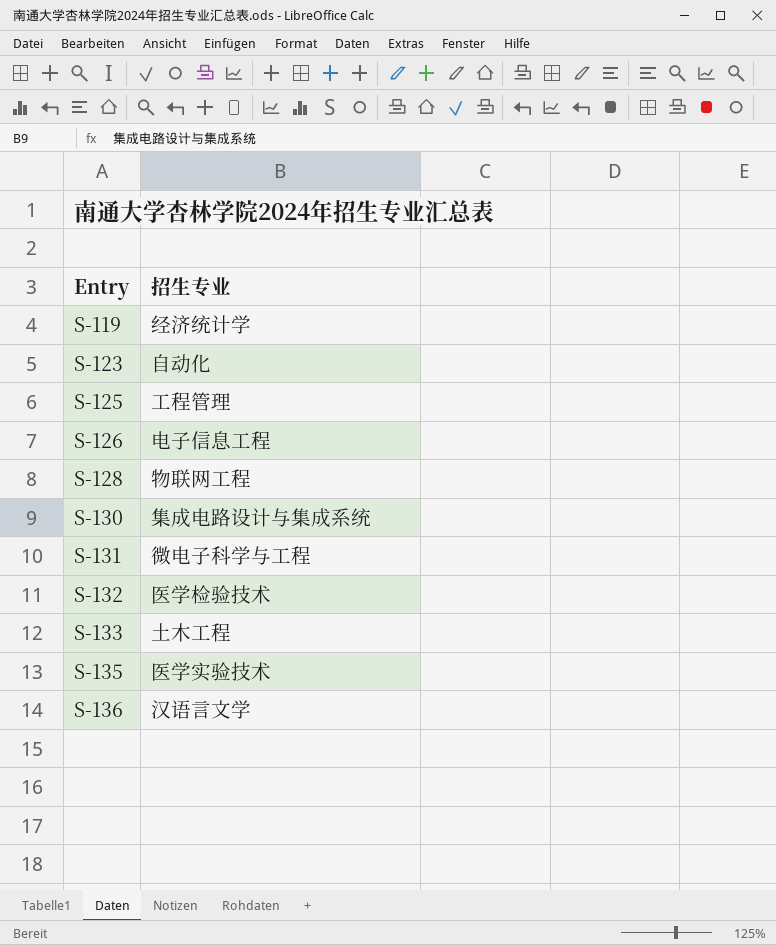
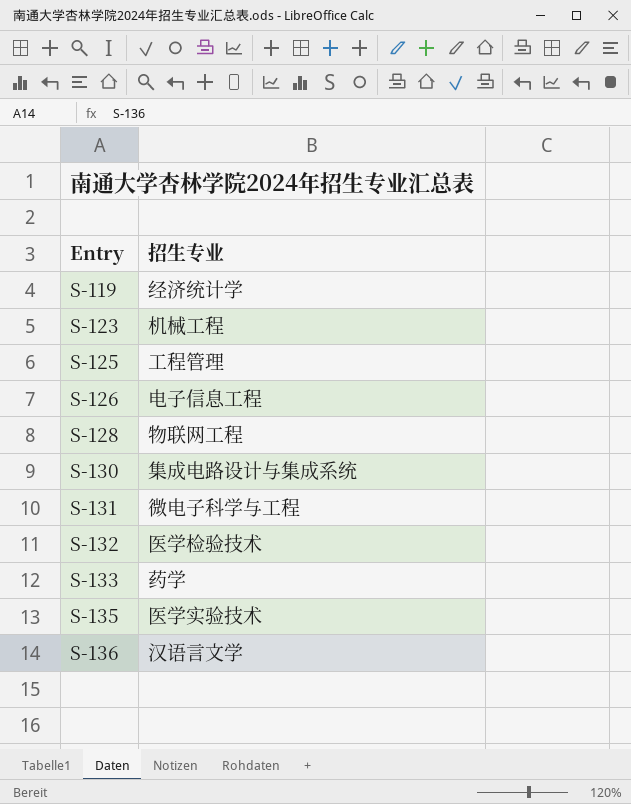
S-123 | 招生专业: 自动化 -> 机械工程
S-133 | 招生专业: 土木工程 -> 药学

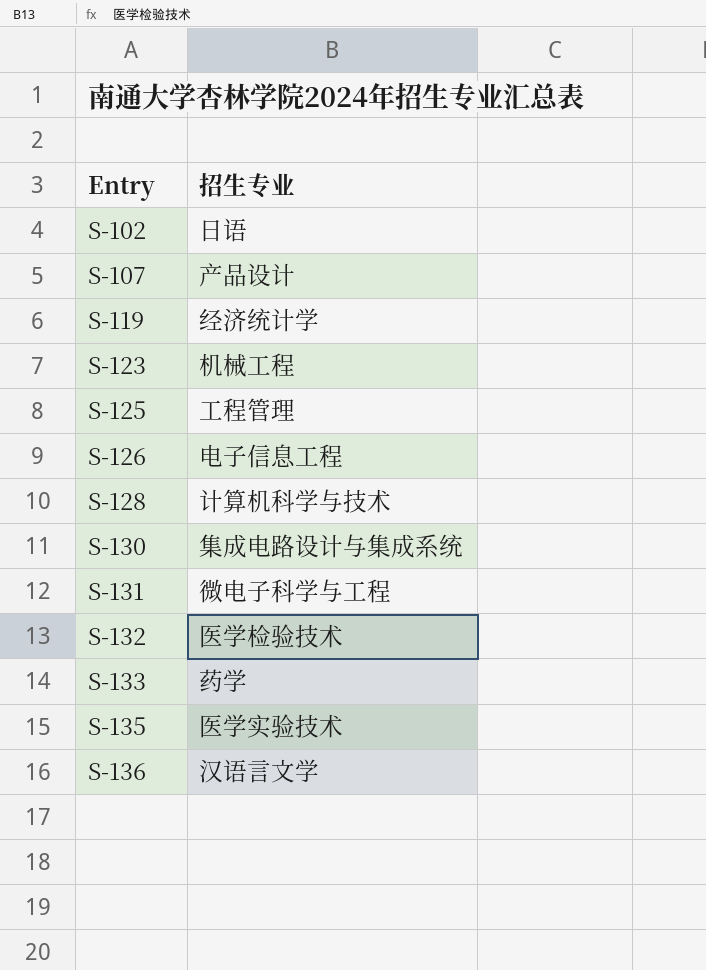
row S-102: none -> 日语
row S-107: none -> 产品设计
S-128 | 招生专业: 物联网工程 -> 计算机科学与技术

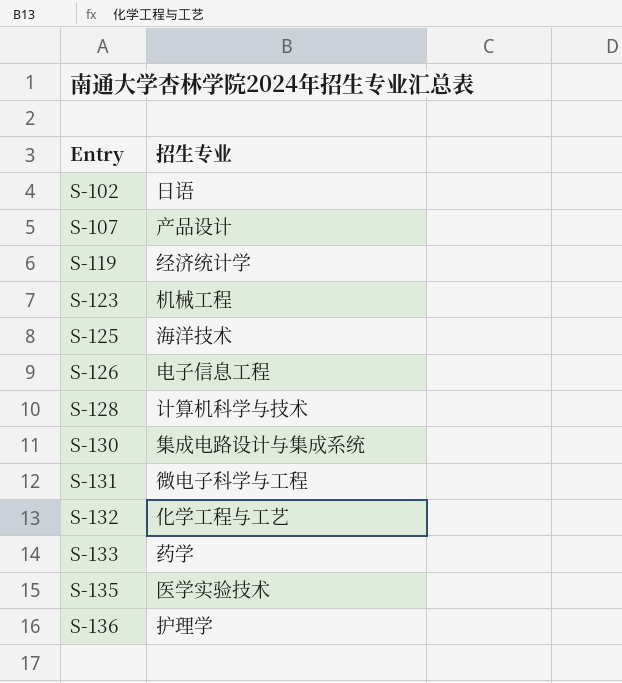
S-125 | 招生专业: 工程管理 -> 海洋技术
S-132 | 招生专业: 医学检验技术 -> 化学工程与工艺
S-136 | 招生专业: 汉语言文学 -> 护理学

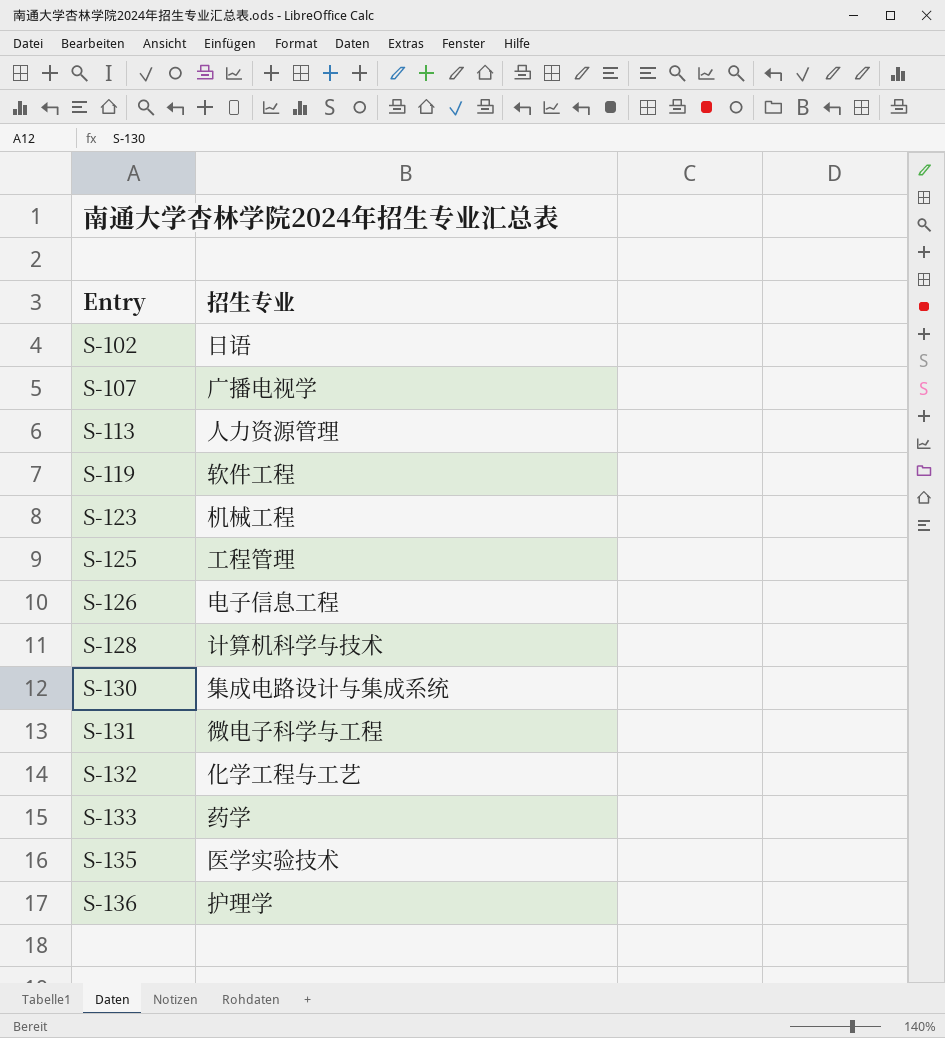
S-107 | 招生专业: 产品设计 -> 广播电视学
row S-113: none -> 人力资源管理
S-119 | 招生专业: 经济统计学 -> 软件工程
S-125 | 招生专业: 海洋技术 -> 工程管理

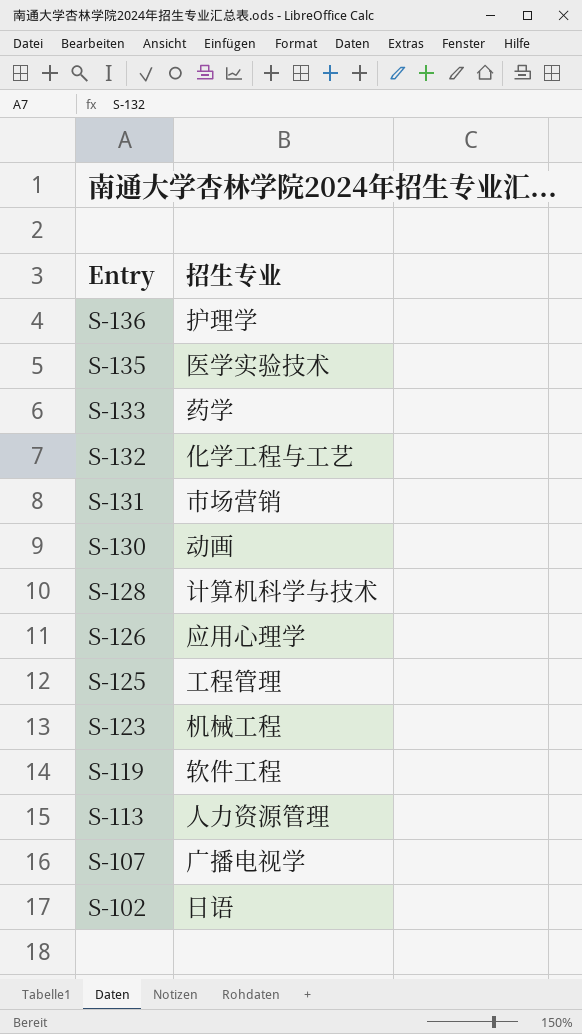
row order: Entry ascending -> Entry descending
S-131 | 招生专业: 微电子科学与工程 -> 市场营销
S-130 | 招生专业: 集成电路设计与集成系统 -> 动画
S-126 | 招生专业: 电子信息工程 -> 应用心理学

